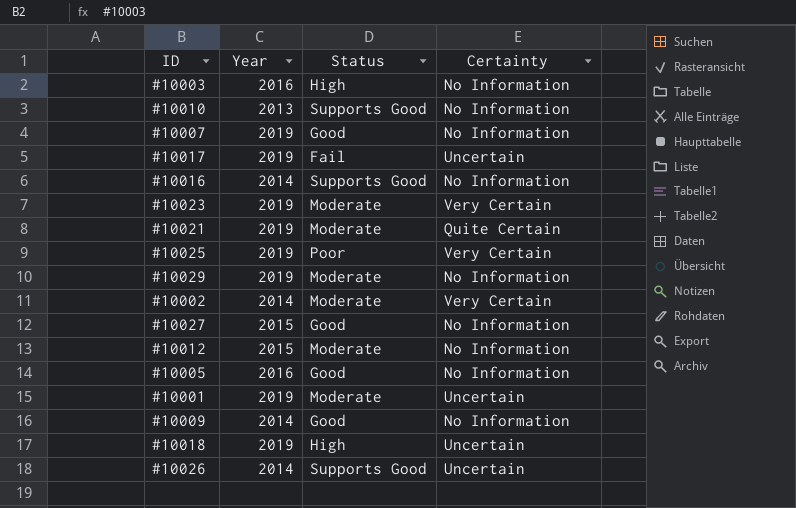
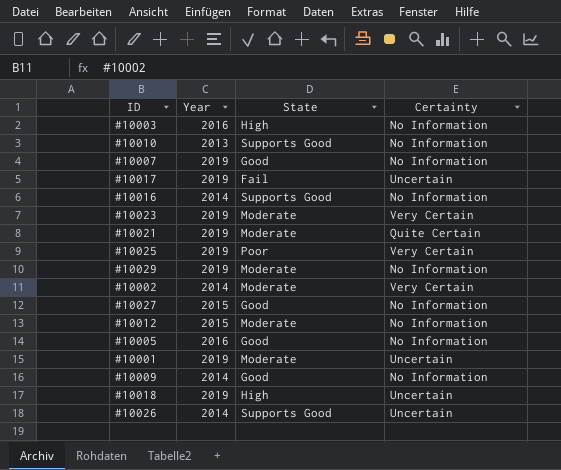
column name: Status -> State

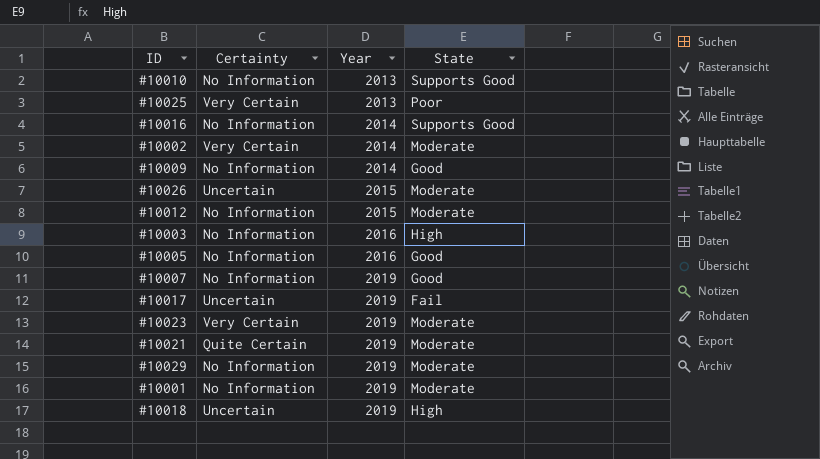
row order: none -> Year ascending
column Certainty | position: 4 -> 2
row #10027: 2015 | Good | No Information -> none
#10025 | Year: 2019 -> 2013
#10026 | Year: 2014 -> 2015
#10026 | State: Supports Good -> Moderate
#10001 | Certainty: Uncertain -> No Information

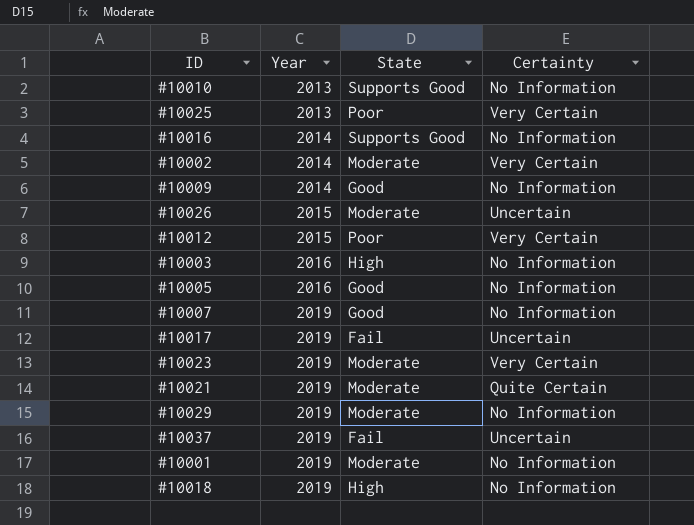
column Certainty | position: 2 -> 4
#10012 | State: Moderate -> Poor
#10012 | Certainty: No Information -> Very Certain
row #10037: none -> 2019 | Fail | Uncertain
#10018 | Certainty: Uncertain -> No Information

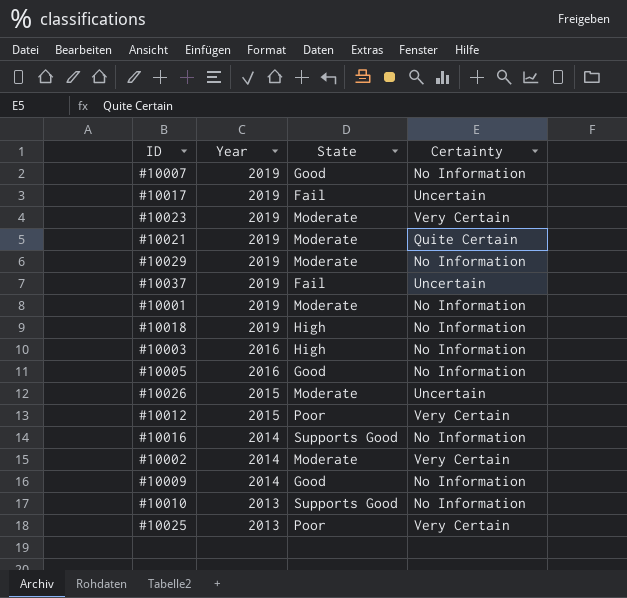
row order: Year ascending -> Year descending

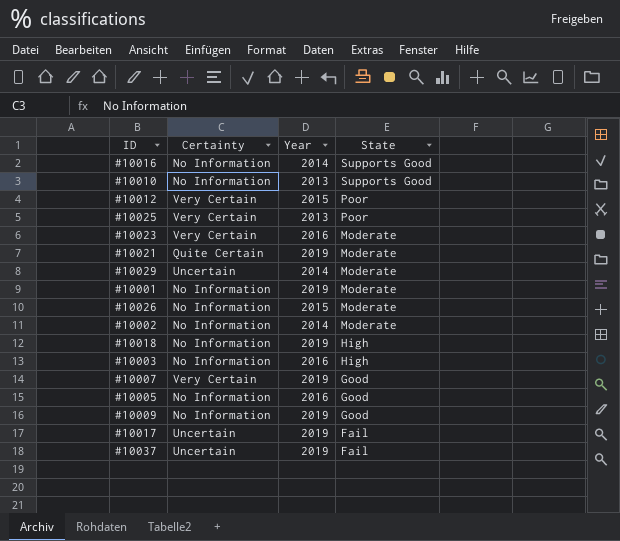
row order: Year descending -> State descending
column Certainty | position: 4 -> 2
#10023 | Year: 2019 -> 2016
#10029 | Certainty: No Information -> Uncertain
#10029 | Year: 2019 -> 2014
#10026 | Certainty: Uncertain -> No Information
#10002 | Certainty: Very Certain -> No Information
#10007 | Certainty: No Information -> Very Certain
#10009 | Year: 2014 -> 2019

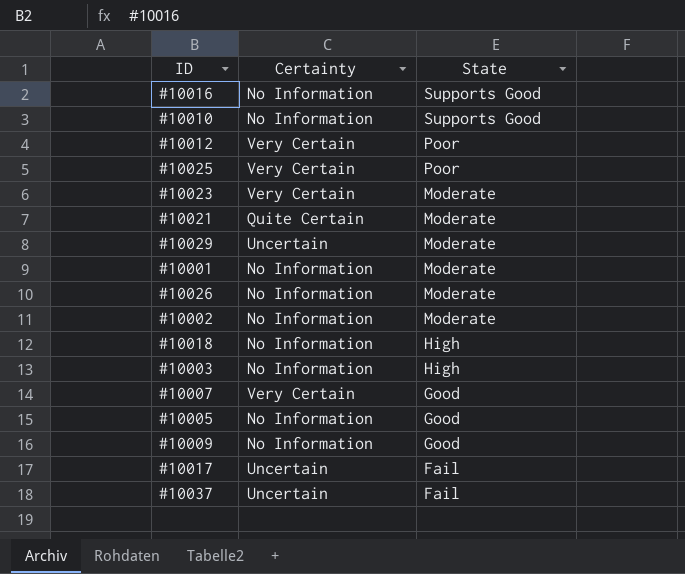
column Year | position: 3 -> none

